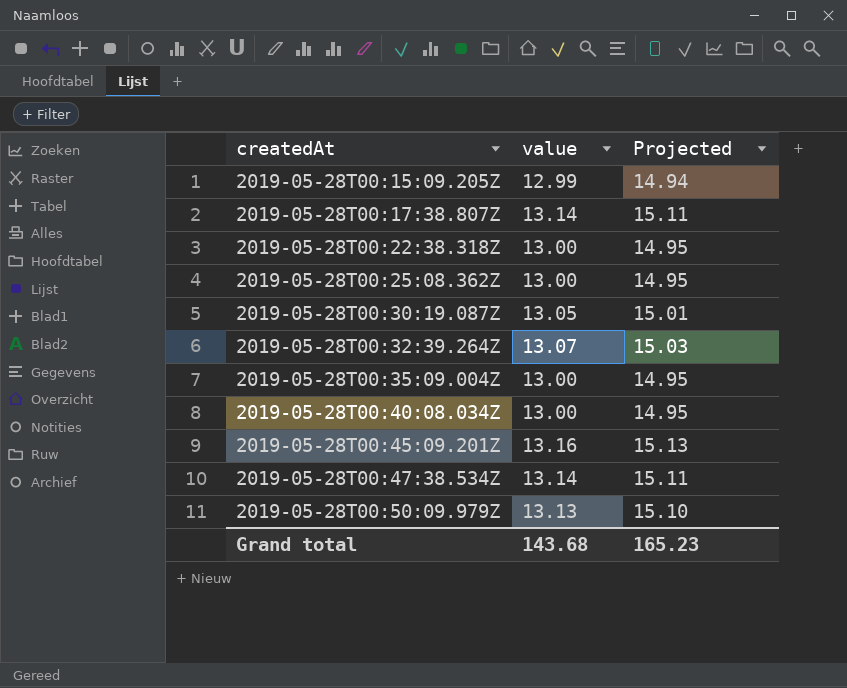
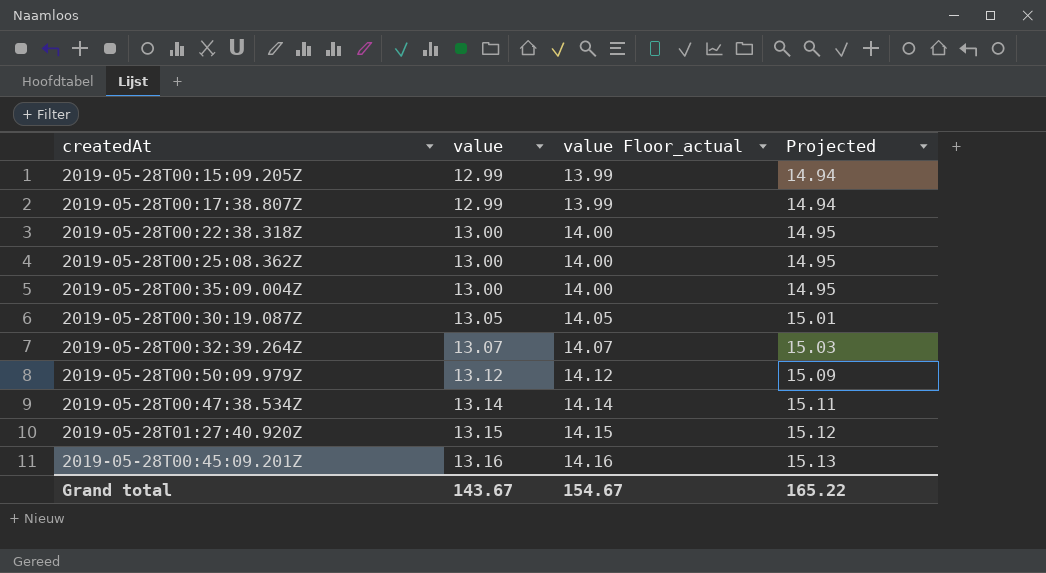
row order: createdAt ascending -> value ascending
column value Floor_actual | formula: none -> [value] + 1
row 2019-05-28T00:40:08.034Z: 13.00 | 14.95 -> none
2019-05-28T00:17:38.807Z | value: 13.14 -> 12.99
2019-05-28T00:17:38.807Z | Projected: 15.11 -> 14.94
2019-05-28T00:50:09.979Z | value: 13.13 -> 13.12
2019-05-28T00:50:09.979Z | Projected: 15.10 -> 15.09
row 2019-05-28T01:27:40.920Z: none -> 13.15 | 14.15 | 15.12
Grand total | value: 143.68 -> 143.67
Grand total | Projected: 165.23 -> 165.22

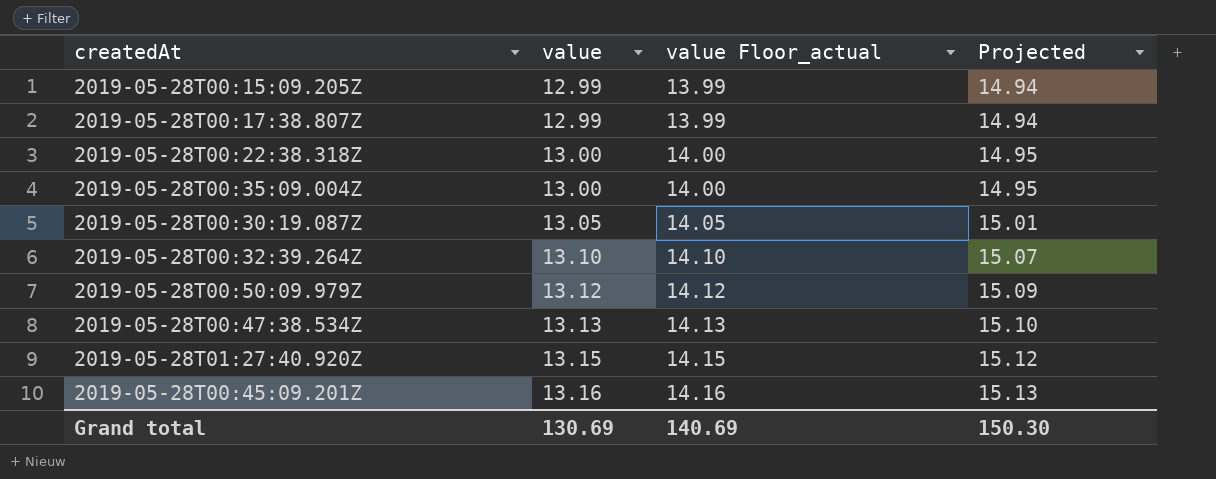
row 2019-05-28T00:25:08.362Z: 13.00 | 14.00 | 14.95 -> none
2019-05-28T00:32:39.264Z | value: 13.07 -> 13.10
2019-05-28T00:32:39.264Z | value Floor_actual: 14.07 -> 14.10
2019-05-28T00:32:39.264Z | Projected: 15.03 -> 15.07
2019-05-28T00:47:38.534Z | value: 13.14 -> 13.13
2019-05-28T00:47:38.534Z | value Floor_actual: 14.14 -> 14.13
2019-05-28T00:47:38.534Z | Projected: 15.11 -> 15.10
Grand total | value: 143.67 -> 130.69
Grand total | value Floor_actual: 154.67 -> 140.69
Grand total | Projected: 165.22 -> 150.30

